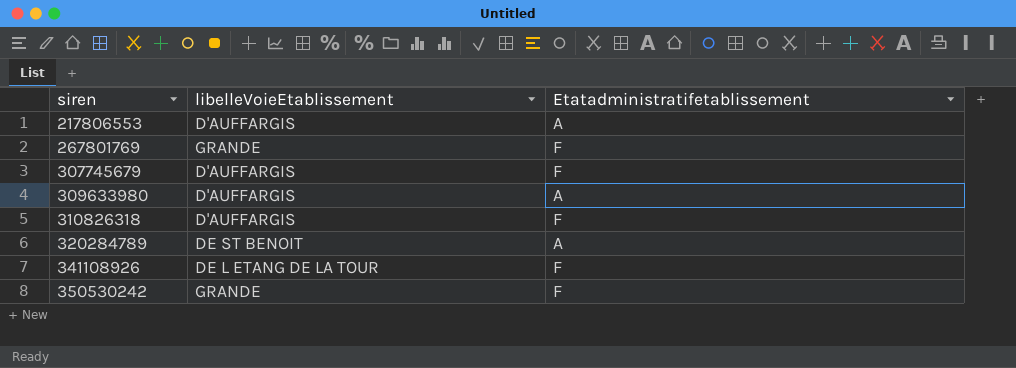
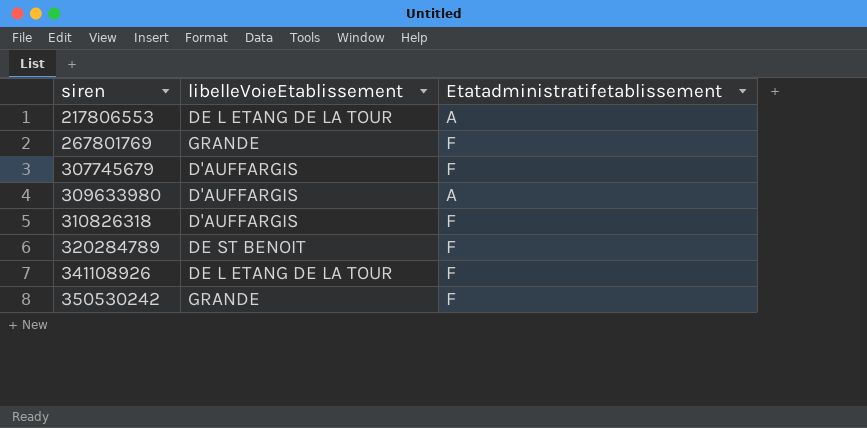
217806553 | libelleVoieEtablissement: D'AUFFARGIS -> DE L ETANG DE LA TOUR
320284789 | Etatadministratifetablissement: A -> F

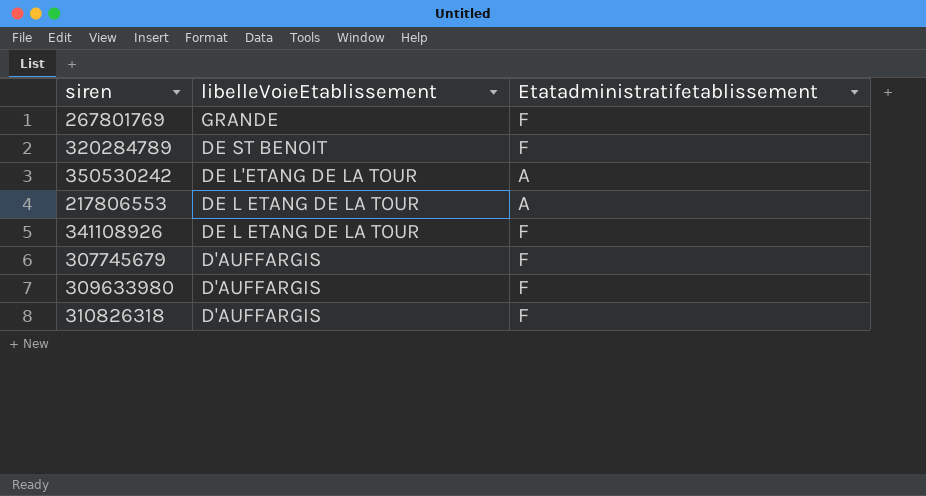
row order: siren ascending -> libelleVoieEtablissement descending
350530242 | libelleVoieEtablissement: GRANDE -> DE L'ETANG DE LA TOUR
350530242 | Etatadministratifetablissement: F -> A
309633980 | Etatadministratifetablissement: A -> F

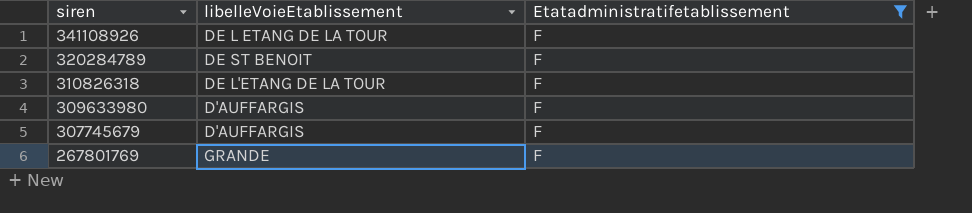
filter: none -> Etatadministratifetablissement = F
row order: libelleVoieEtablissement descending -> siren descending
310826318 | libelleVoieEtablissement: D'AUFFARGIS -> DE L'ETANG DE LA TOUR

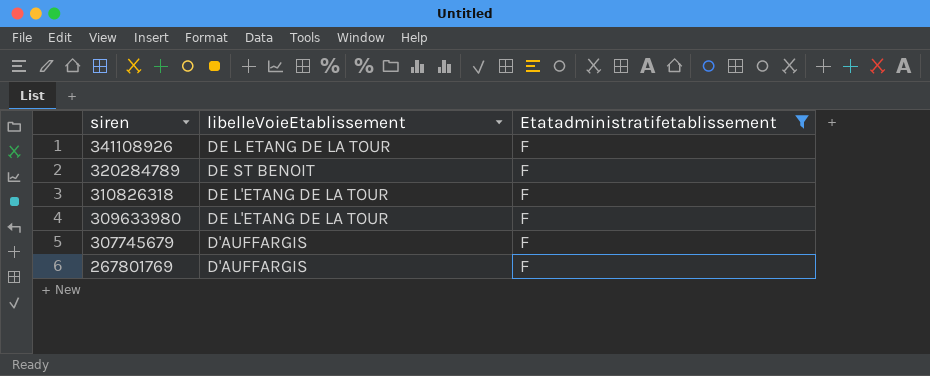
309633980 | libelleVoieEtablissement: D'AUFFARGIS -> DE L'ETANG DE LA TOUR
267801769 | libelleVoieEtablissement: GRANDE -> D'AUFFARGIS

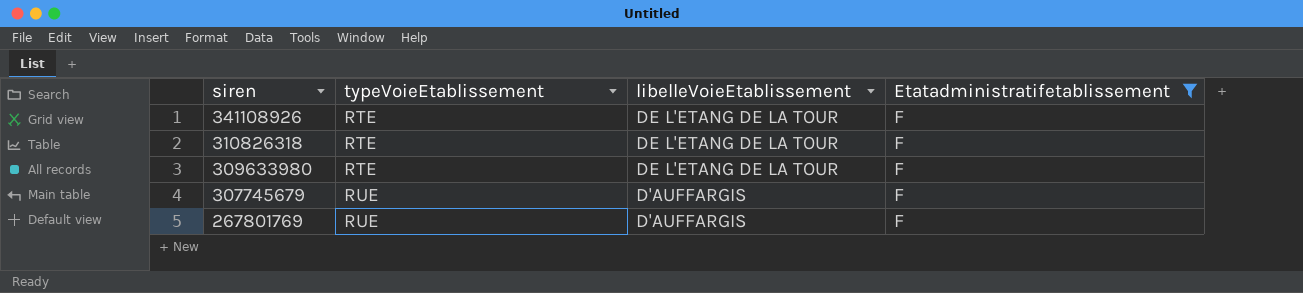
column typeVoieEtablissement | position: none -> 2
row 320284789: DE ST BENOIT | F -> none
341108926 | libelleVoieEtablissement: DE L ETANG DE LA TOUR -> DE L'ETANG DE LA TOUR

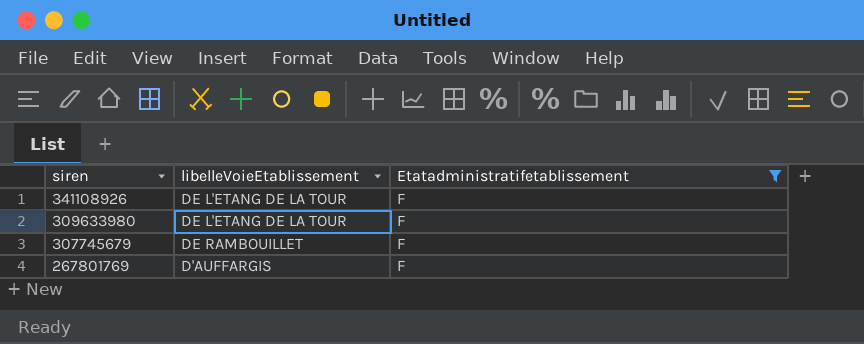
column typeVoieEtablissement | position: 2 -> none
row 310826318: RTE | DE L'ETANG DE LA TOUR | F -> none
307745679 | libelleVoieEtablissement: D'AUFFARGIS -> DE RAMBOUILLET

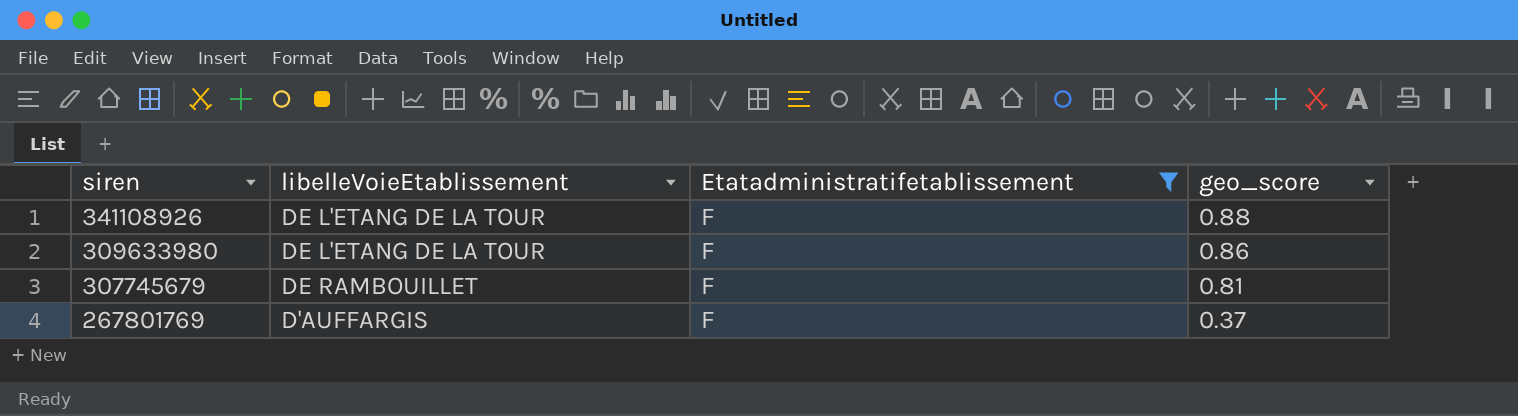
column geo_score | position: none -> 4

